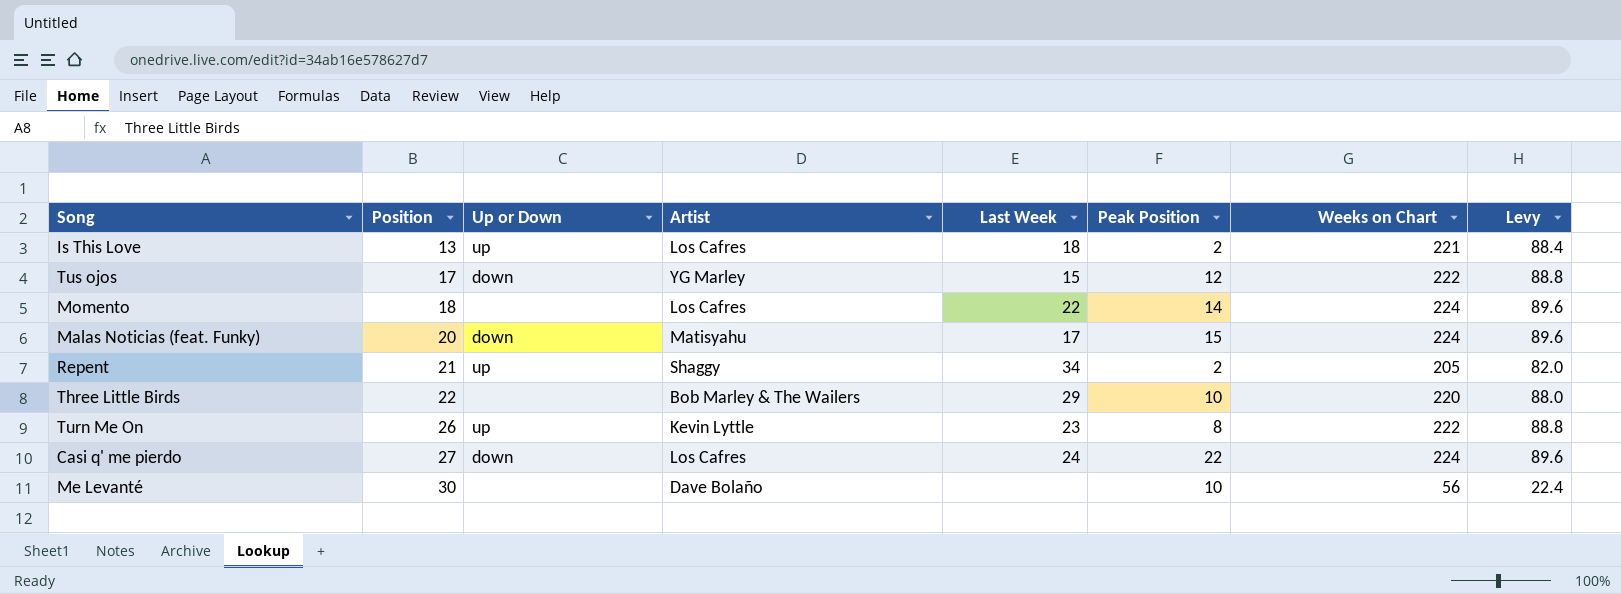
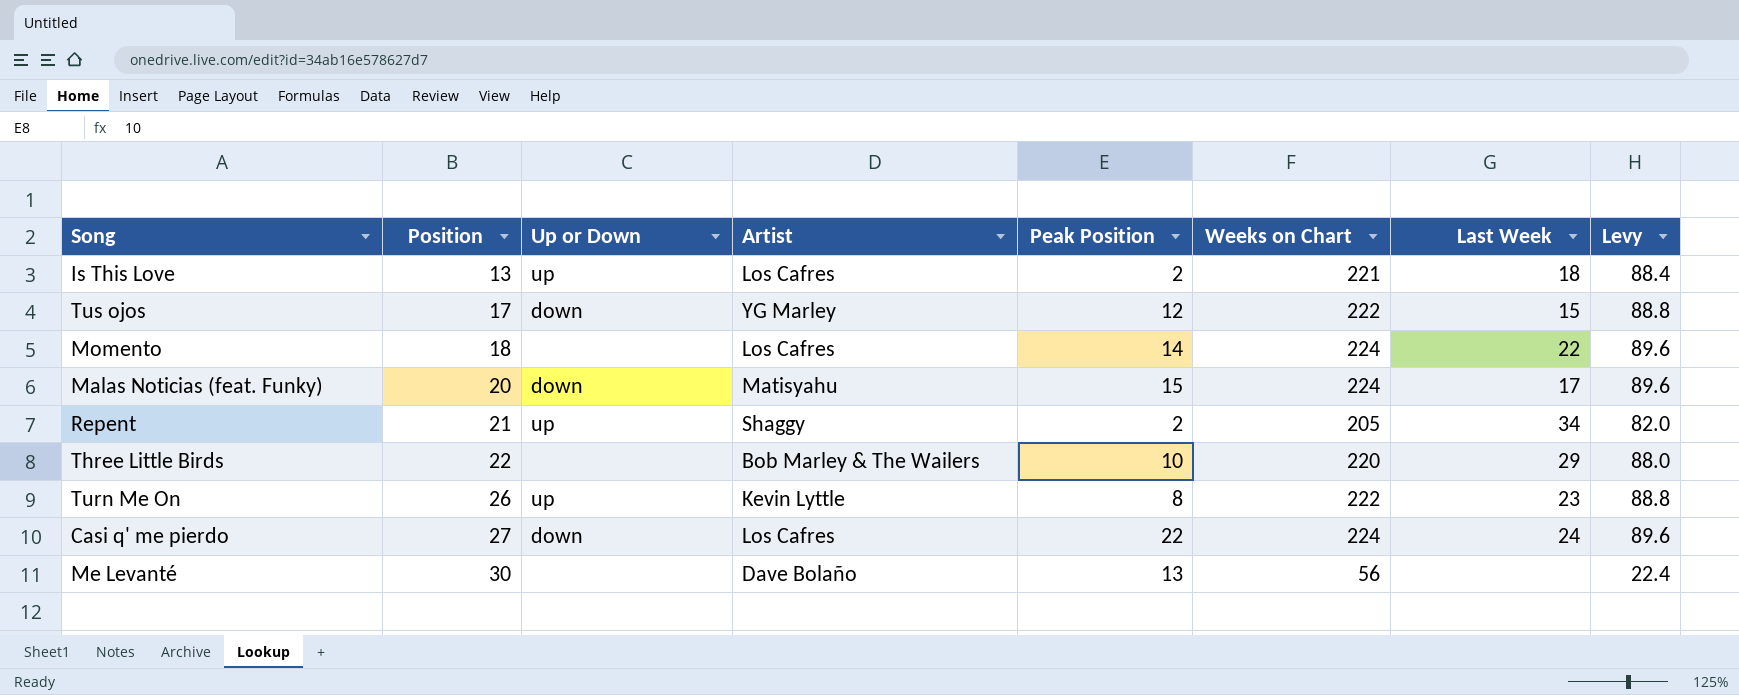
column Last Week | position: 5 -> 7
Me Levanté | Peak Position: 10 -> 13

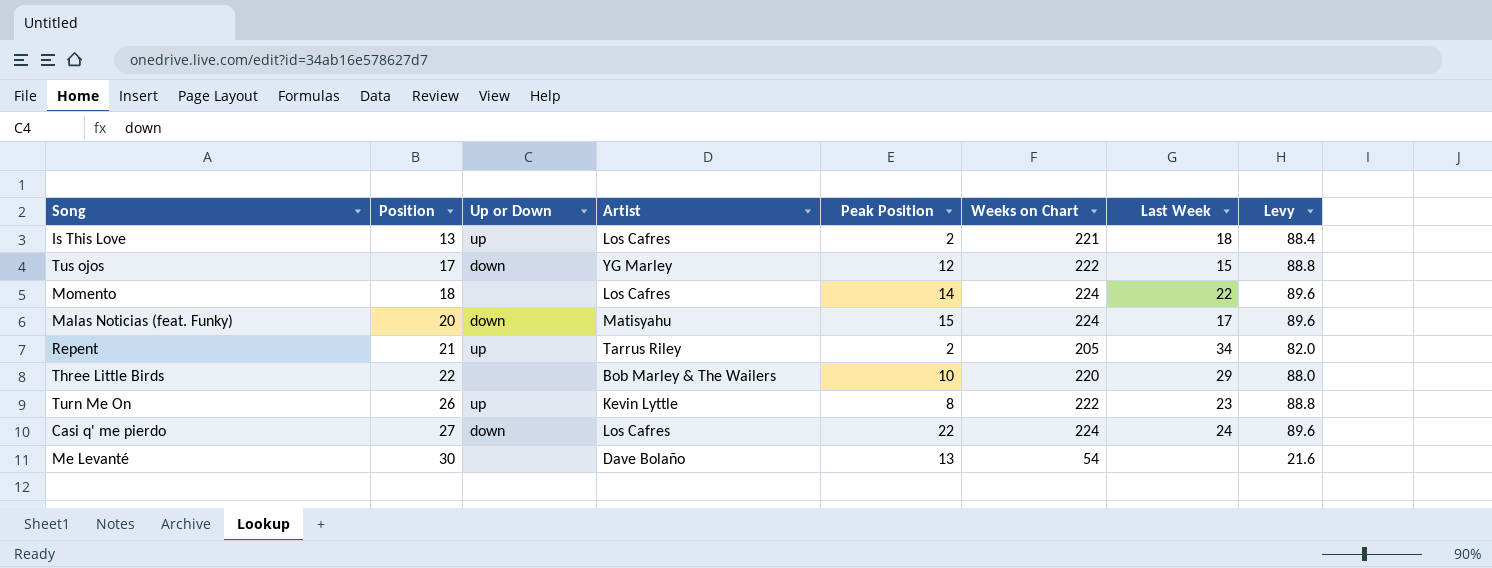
Repent | Artist: Shaggy -> Tarrus Riley
Me Levanté | Weeks on Chart: 56 -> 54
Me Levanté | Levy: 22.4 -> 21.6

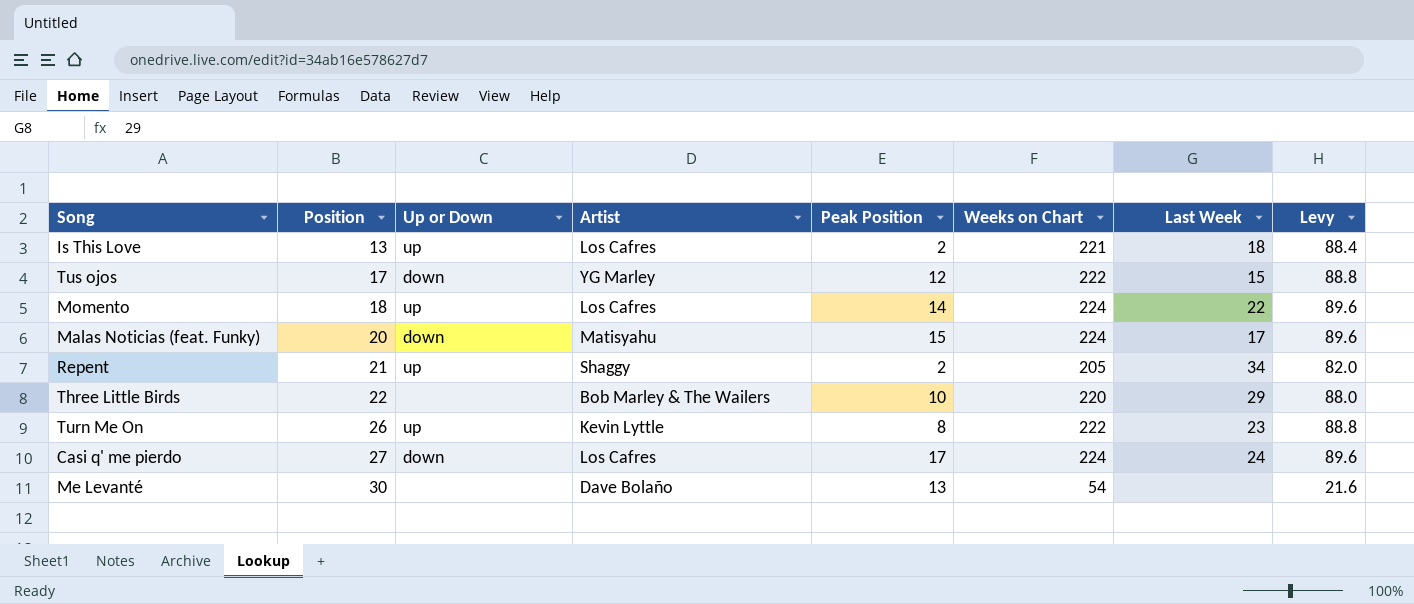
Momento | Up or Down: none -> up
Repent | Artist: Tarrus Riley -> Shaggy
Casi q' me pierdo | Peak Position: 22 -> 17

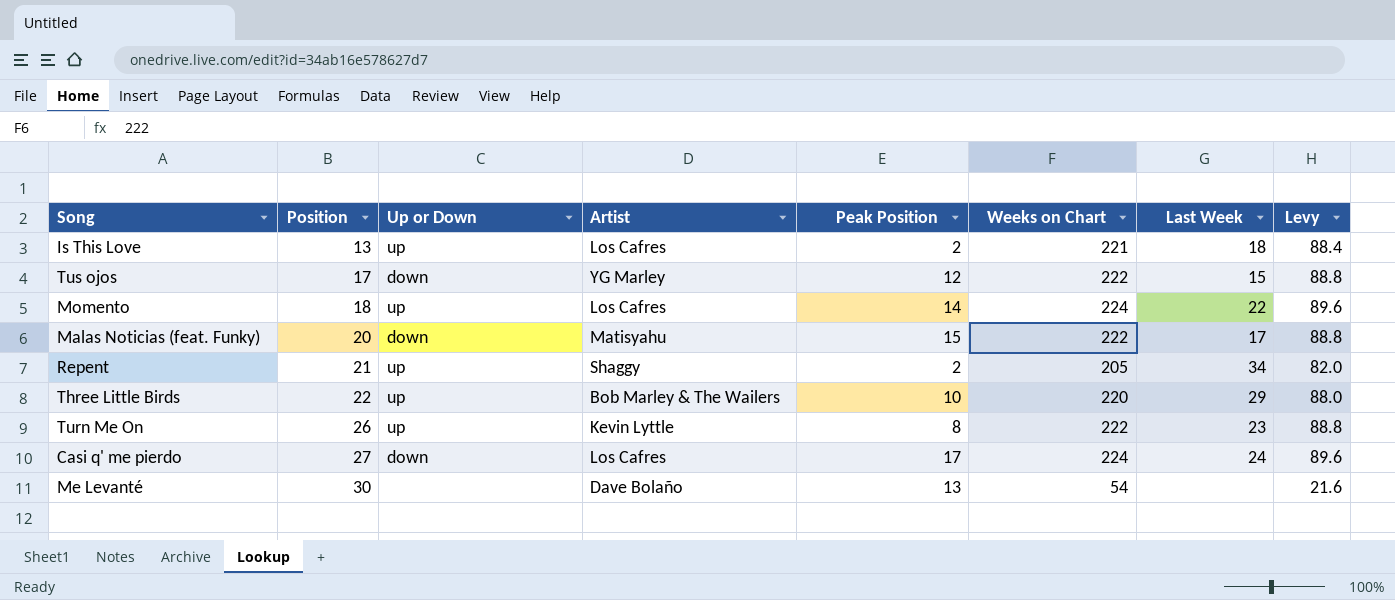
Malas Noticias (feat. Funky) | Weeks on Chart: 224 -> 222
Malas Noticias (feat. Funky) | Levy: 89.6 -> 88.8
Three Little Birds | Up or Down: none -> up

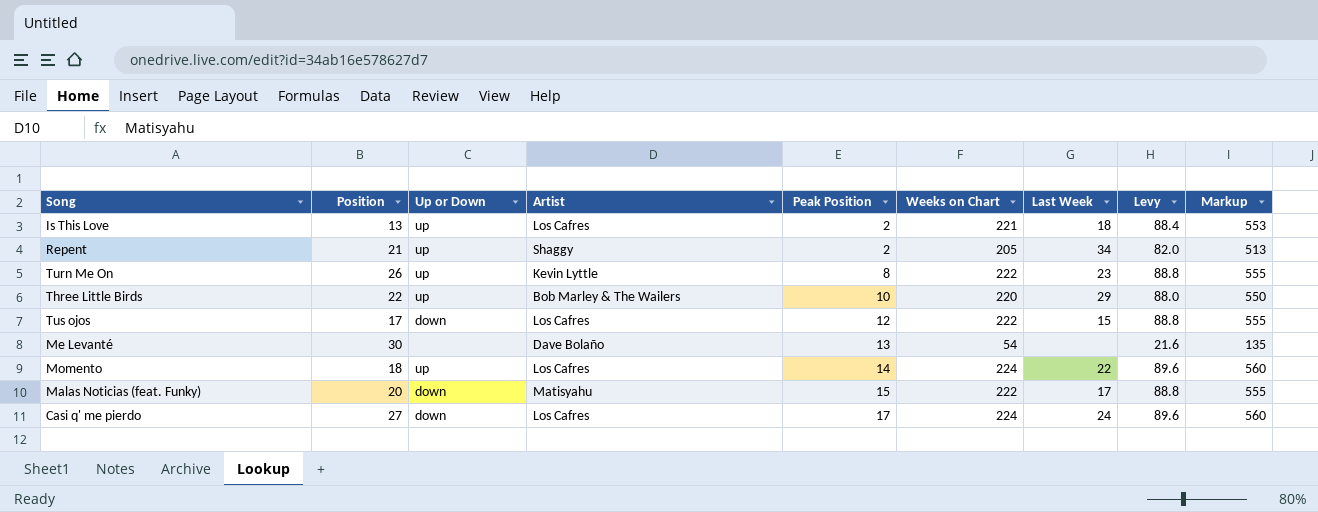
row order: Position ascending -> Peak Position ascending
column Markup | formula: none -> [Weeks on Chart] * 2.5
Tus ojos | Artist: YG Marley -> Los Cafres

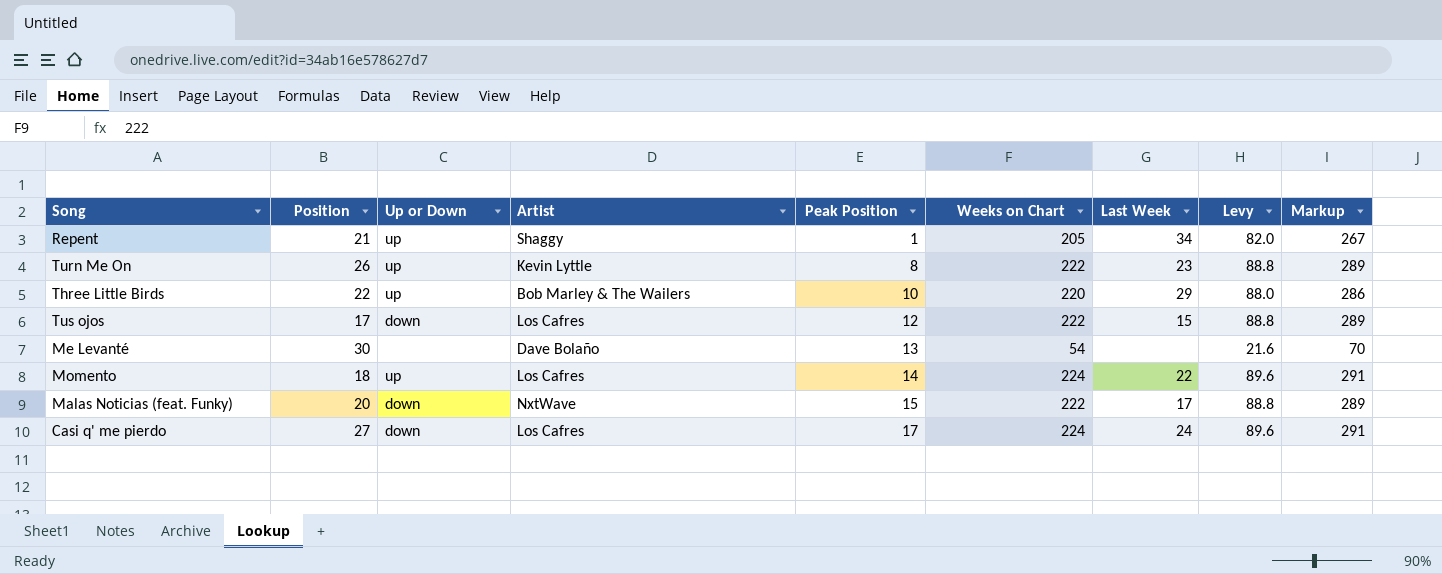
column Markup | formula: [Weeks on Chart] * 2.5 -> [Weeks on Chart] * 1.3
row Is This Love: 13 | up | Los Cafres | 2 | 221 | 18 | 88.4 | 553 -> none
Repent | Peak Position: 2 -> 1
Malas Noticias (feat. Funky) | Artist: Matisyahu -> NxtWave

